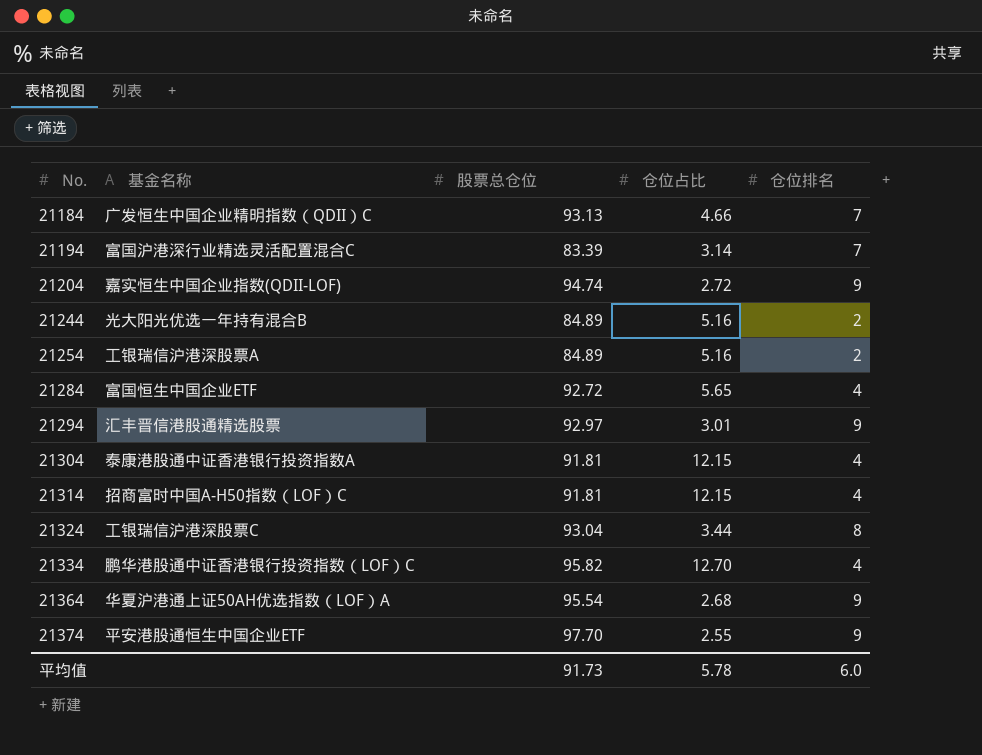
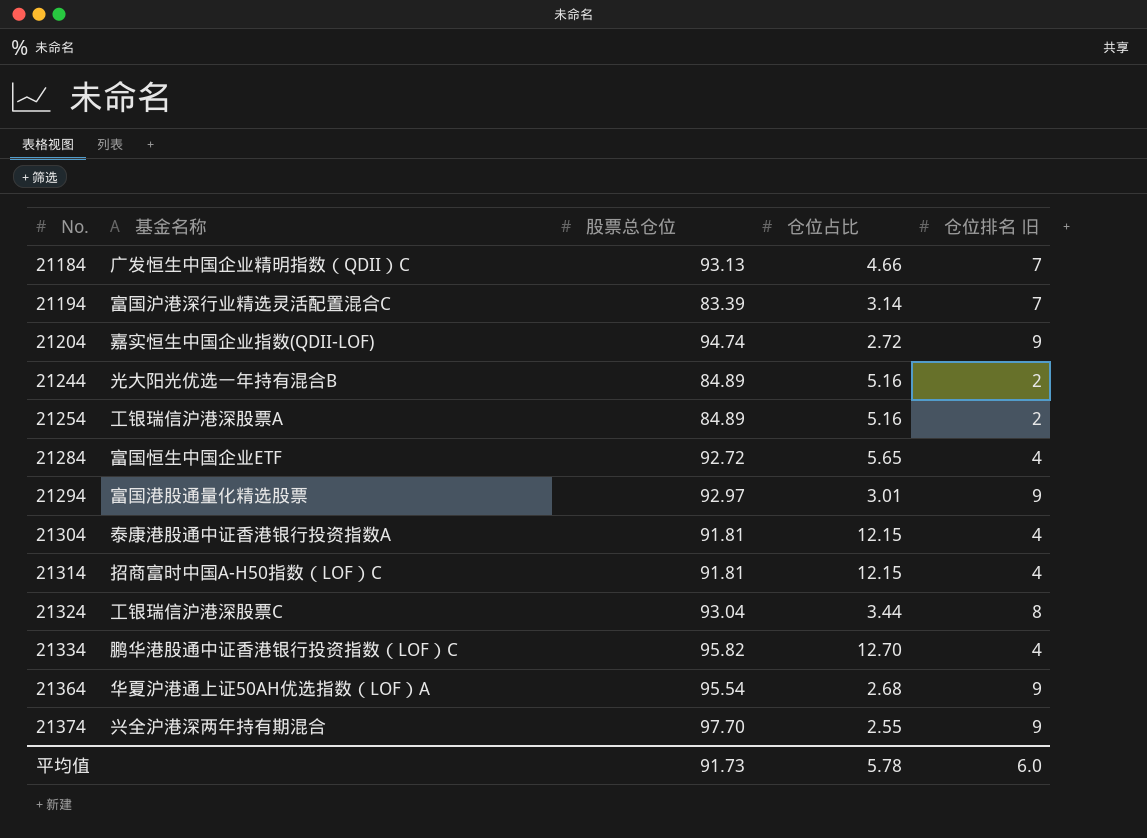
column name: 仓位排名 -> 仓位排名 旧
21294 | 基金名称: 汇丰晋信港股通精选股票 -> 富国港股通量化精选股票
21374 | 基金名称: 平安港股通恒生中国企业ETF -> 兴全沪港深两年持有期混合

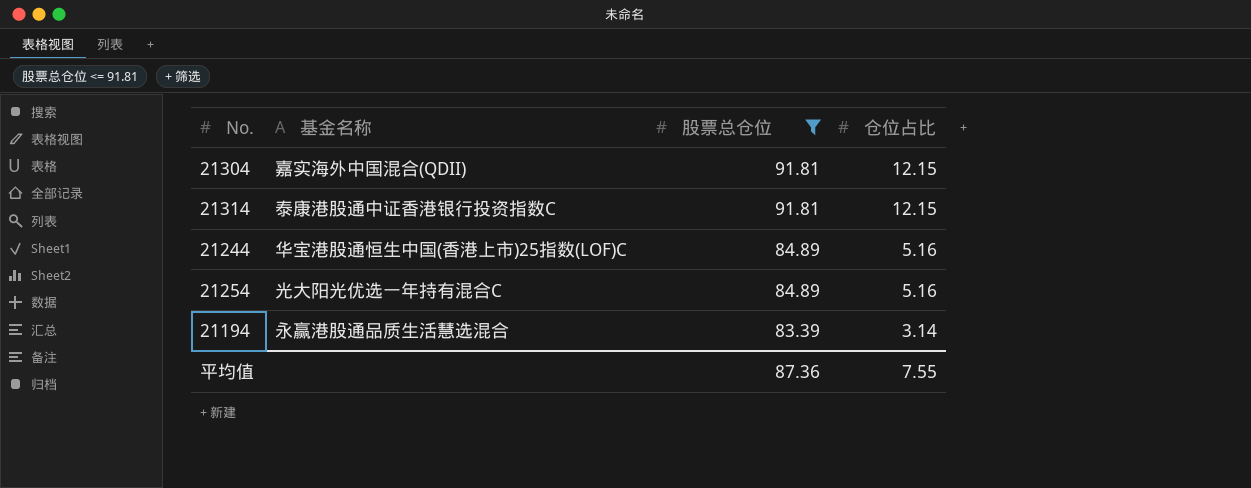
filter: none -> 股票总仓位 <= 91.81
row order: No. ascending -> 股票总仓位 descending
column 仓位排名 旧 | position: 5 -> none
21304 | 基金名称: 泰康港股通中证香港银行投资指数A -> 嘉实海外中国混合(QDII)
21314 | 基金名称: 招商富时中国A-H50指数（LOF）C -> 泰康港股通中证香港银行投资指数C
21244 | 基金名称: 光大阳光优选一年持有混合B -> 华宝港股通恒生中国(香港上市)25指数(LOF)C
21254 | 基金名称: 工银瑞信沪港深股票A -> 光大阳光优选一年持有混合C
21194 | 基金名称: 富国沪港深行业精选灵活配置混合C -> 永赢港股通品质生活慧选混合
平均值 | 股票总仓位: 91.73 -> 87.36
平均值 | 仓位占比: 5.78 -> 7.55

